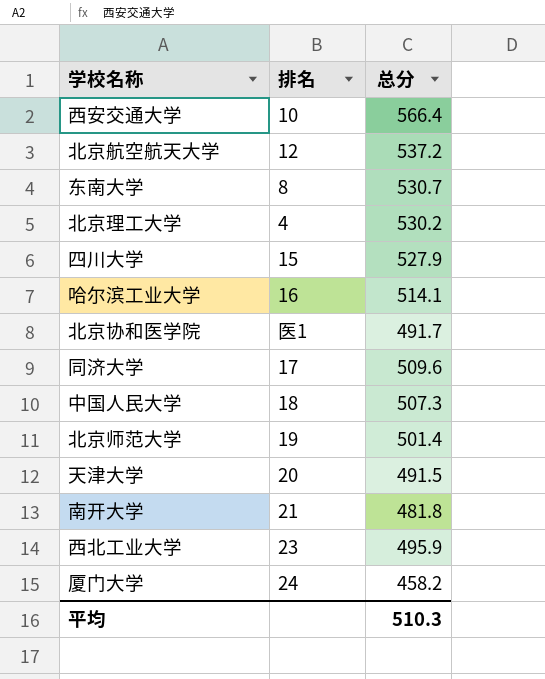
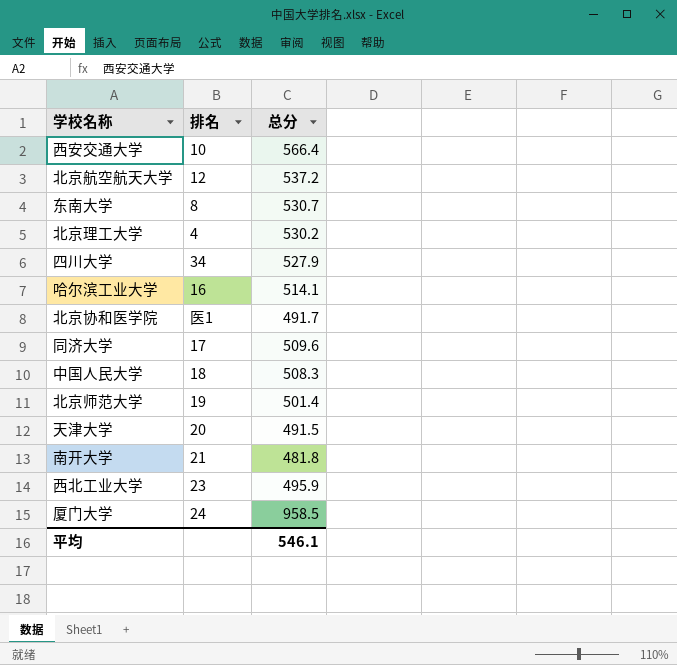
四川大学 | 排名: 15 -> 34
中国人民大学 | 总分: 507.3 -> 508.3
厦门大学 | 总分: 458.2 -> 958.5
平均 | 总分: 510.3 -> 546.1

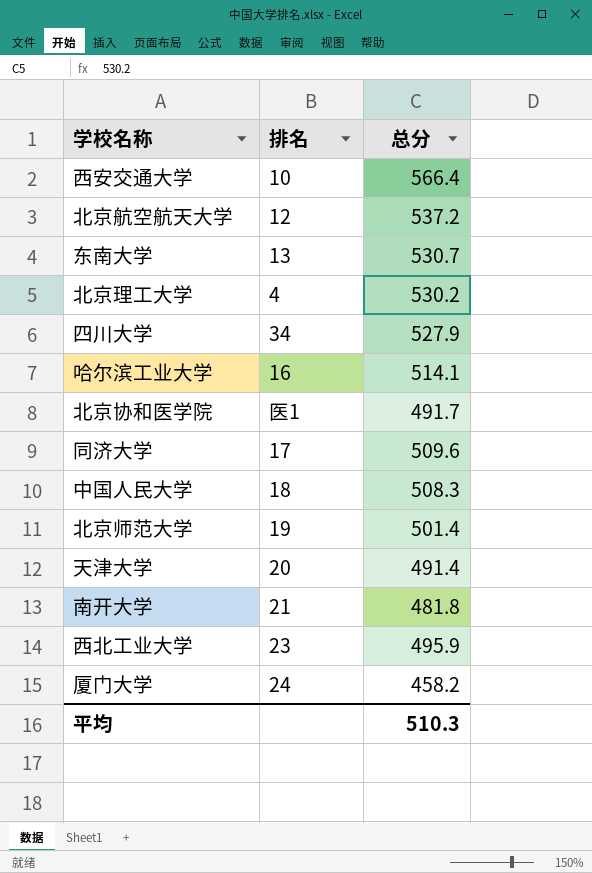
东南大学 | 排名: 8 -> 13
天津大学 | 总分: 491.5 -> 491.4
厦门大学 | 总分: 958.5 -> 458.2
平均 | 总分: 546.1 -> 510.3

